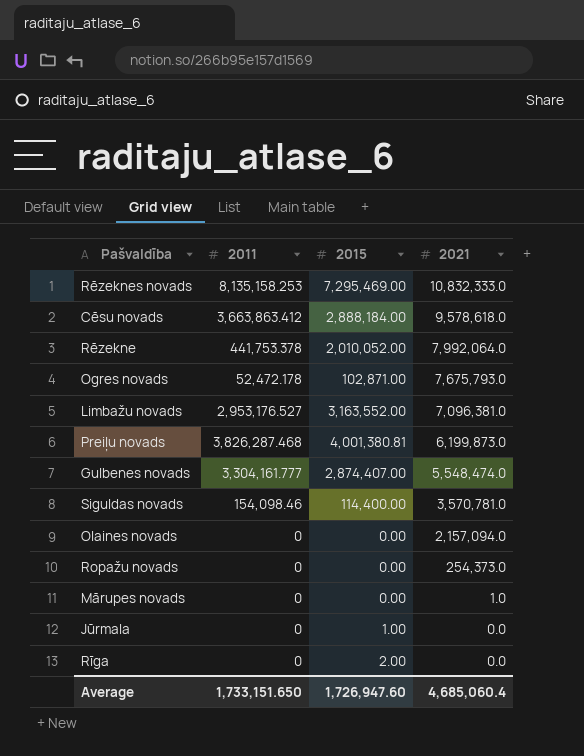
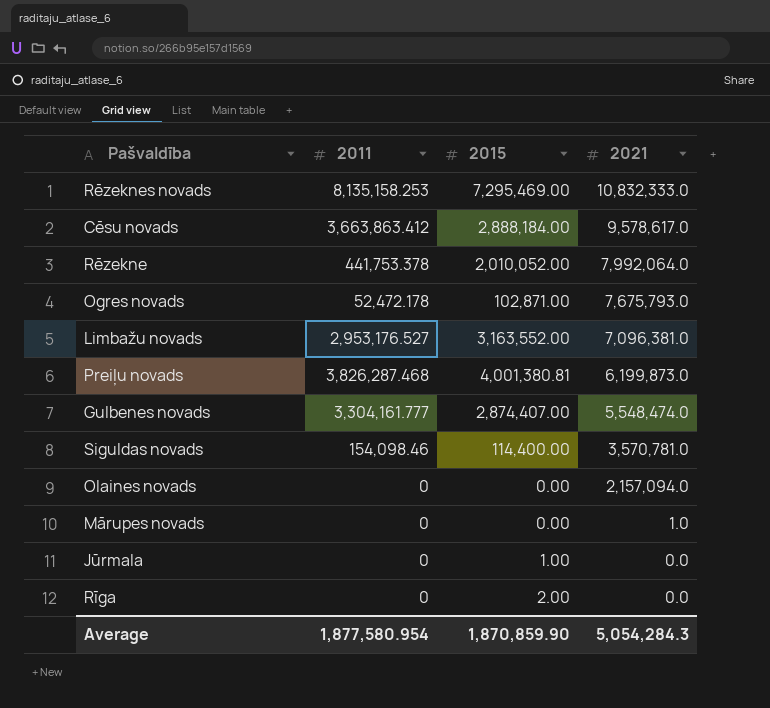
row Ropažu novads: 0 | 0.00 | 254,373.0 -> none
Cēsu novads | 2021: 9,578,618.0 -> 9,578,617.0
Average | 2011: 1,733,151.650 -> 1,877,580.954
Average | 2015: 1,726,947.60 -> 1,870,859.90
Average | 2021: 4,685,060.4 -> 5,054,284.3

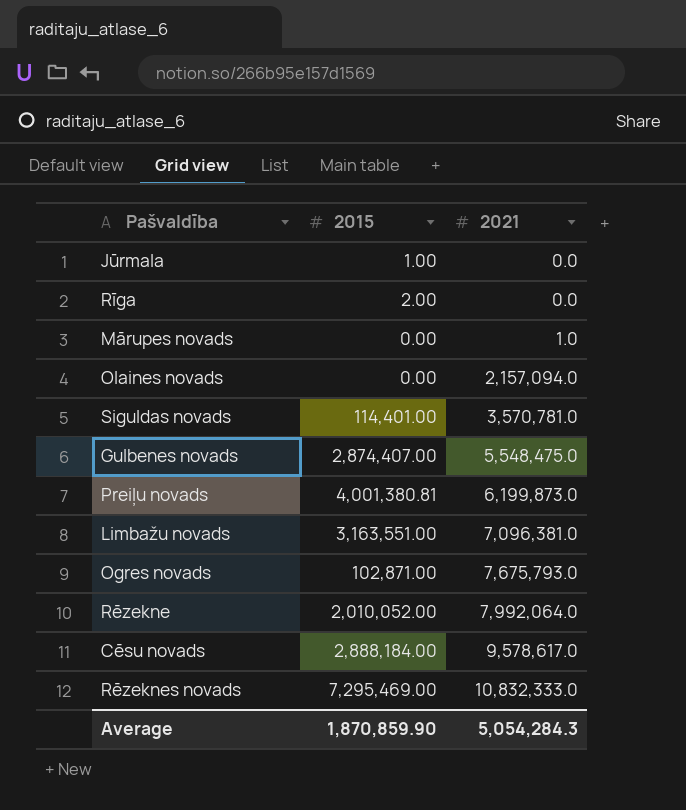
row order: 2021 descending -> 2021 ascending
column 2011 | position: 2 -> none
Siguldas novads | 2015: 114,400.00 -> 114,401.00
Gulbenes novads | 2021: 5,548,474.0 -> 5,548,475.0
Limbažu novads | 2015: 3,163,552.00 -> 3,163,551.00

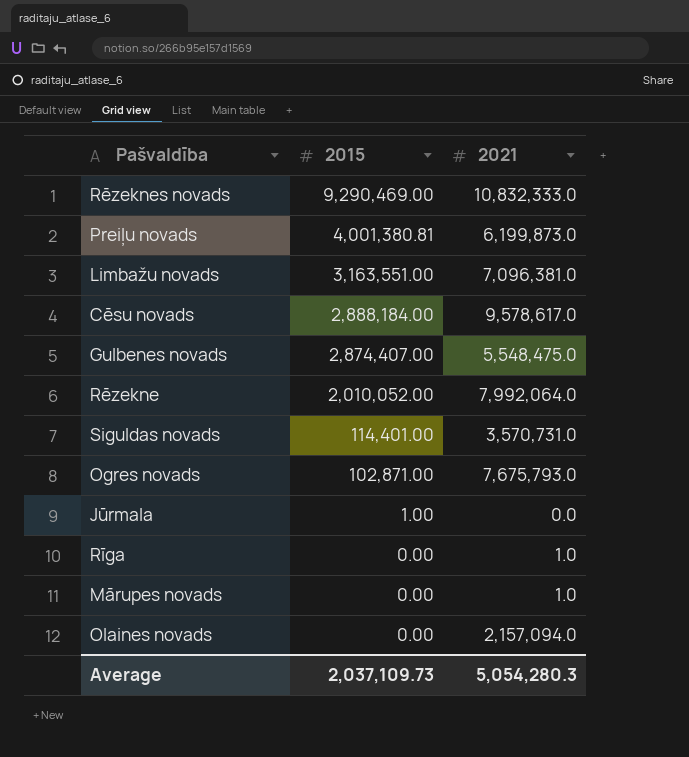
row order: 2021 ascending -> 2015 descending
Rēzeknes novads | 2015: 7,295,469.00 -> 9,290,469.00
Siguldas novads | 2021: 3,570,781.0 -> 3,570,731.0
Rīga | 2015: 2.00 -> 0.00
Rīga | 2021: 0.0 -> 1.0
Average | 2015: 1,870,859.90 -> 2,037,109.73
Average | 2021: 5,054,284.3 -> 5,054,280.3

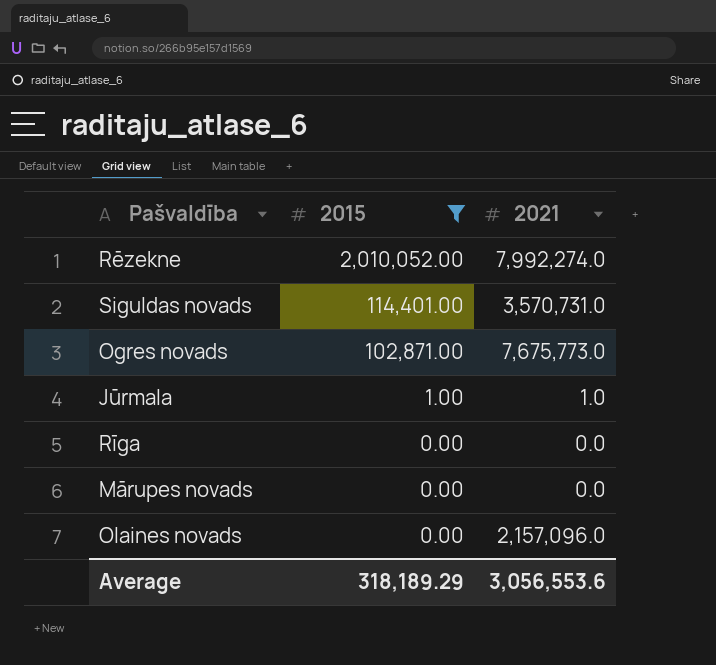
filter: none -> 2015 <= 2,010,052.00
Rēzekne | 2021: 7,992,064.0 -> 7,992,274.0
Ogres novads | 2021: 7,675,793.0 -> 7,675,773.0
Jūrmala | 2021: 0.0 -> 1.0
Rīga | 2021: 1.0 -> 0.0
Mārupes novads | 2021: 1.0 -> 0.0
Olaines novads | 2021: 2,157,094.0 -> 2,157,096.0
Average | 2015: 2,037,109.73 -> 318,189.29
Average | 2021: 5,054,280.3 -> 3,056,553.6

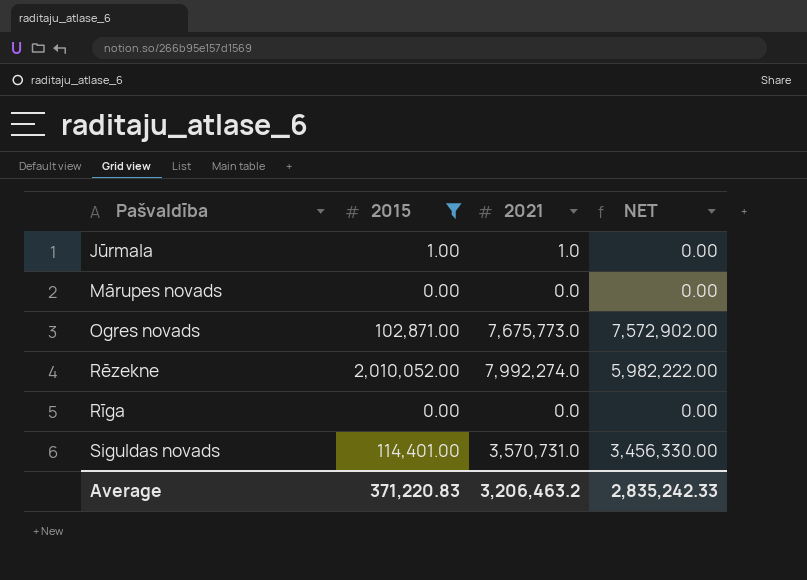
row order: 2015 descending -> Pašvaldība ascending
column NET | formula: none -> [2021] - [2015]
row Olaines novads: 0.00 | 2,157,096.0 -> none
Average | 2015: 318,189.29 -> 371,220.83
Average | 2021: 3,056,553.6 -> 3,206,463.2

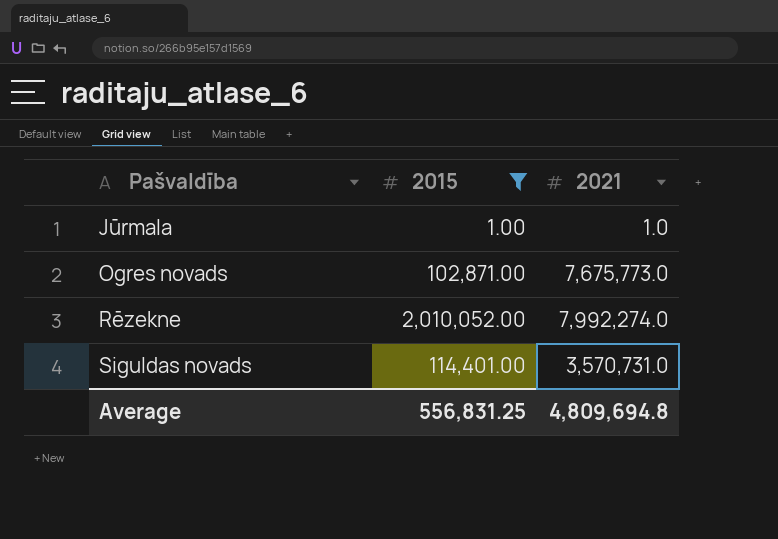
column NET | formula: [2021] - [2015] -> none
row Mārupes novads: 0.00 | 0.0 | 0.00 -> none
row Rīga: 0.00 | 0.0 | 0.00 -> none
Average | 2015: 371,220.83 -> 556,831.25
Average | 2021: 3,206,463.2 -> 4,809,694.8

